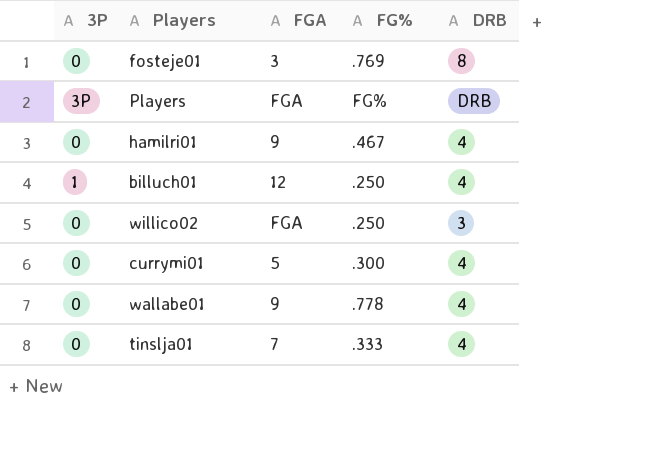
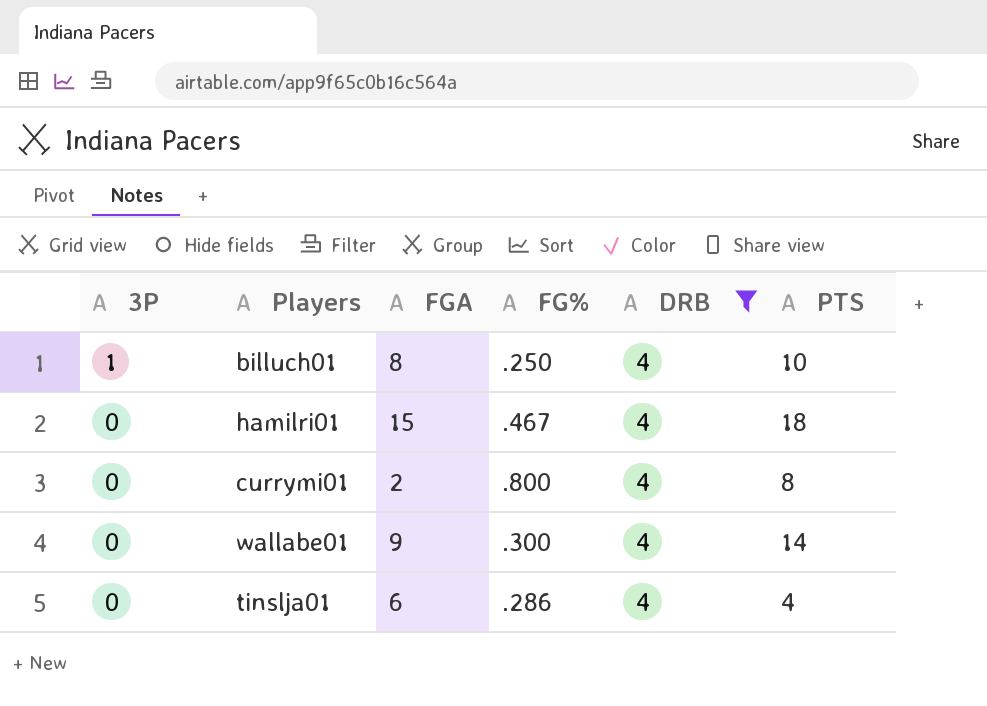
filter: none -> DRB = 4
row order: none -> 3P descending
column PTS | position: none -> 6
billuch01 | FGA: 12 -> 8
hamilri01 | FGA: 9 -> 15
currymi01 | FGA: 5 -> 2
currymi01 | FG%: .300 -> .800
wallabe01 | FG%: .778 -> .300
tinslja01 | FGA: 7 -> 6
tinslja01 | FG%: .333 -> .286

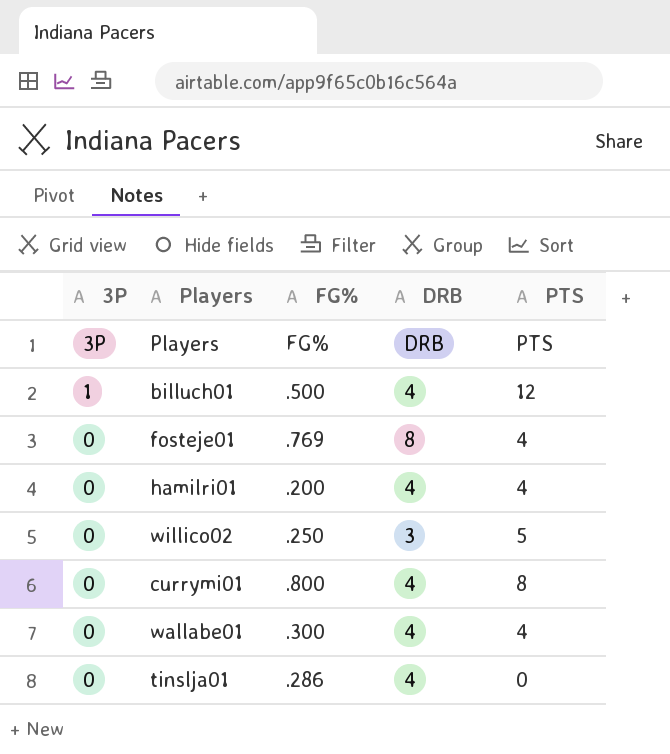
filter: DRB = 4 -> none
column FGA | position: 3 -> none
billuch01 | FG%: .250 -> .500
billuch01 | PTS: 10 -> 12
hamilri01 | FG%: .467 -> .200
hamilri01 | PTS: 18 -> 4
wallabe01 | PTS: 14 -> 4
tinslja01 | PTS: 4 -> 0

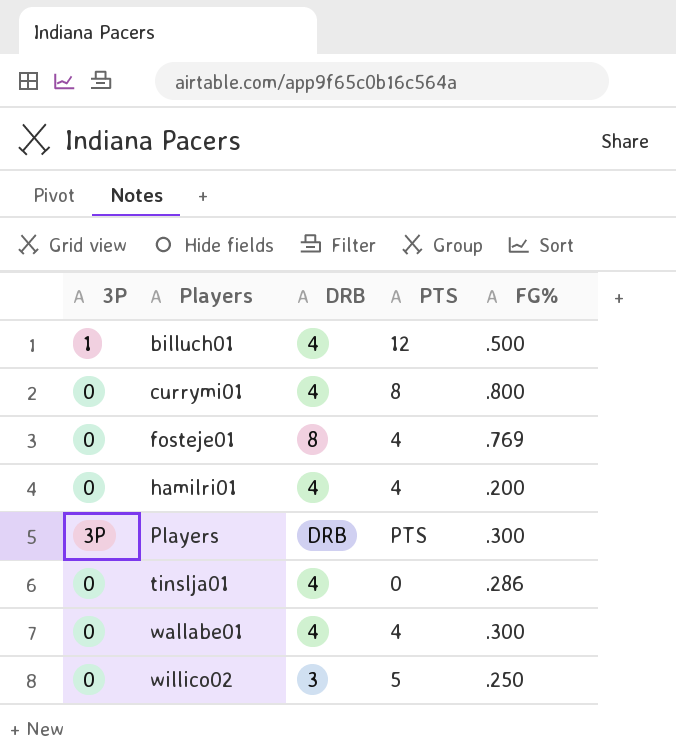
row order: 3P descending -> Players ascending
column FG% | position: 3 -> 5
Players | FG%: FG% -> .300

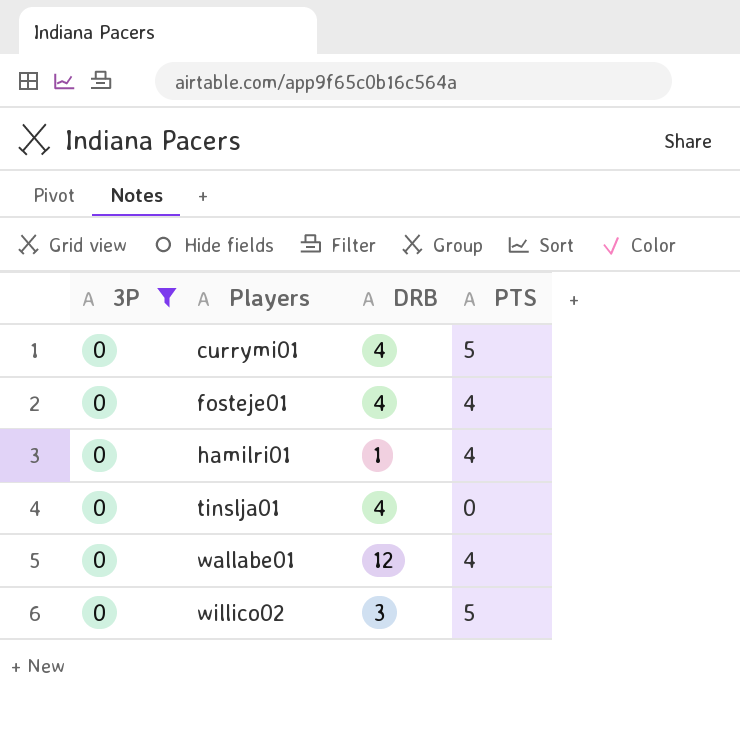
filter: none -> 3P = 0
column FG% | position: 5 -> none
currymi01 | PTS: 8 -> 5
fosteje01 | DRB: 8 -> 4
hamilri01 | DRB: 4 -> 1
wallabe01 | DRB: 4 -> 12

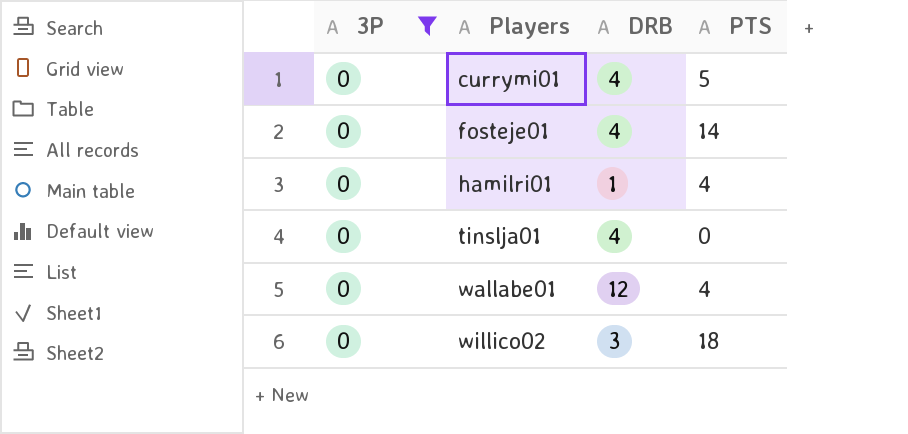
fosteje01 | PTS: 4 -> 14
willico02 | PTS: 5 -> 18

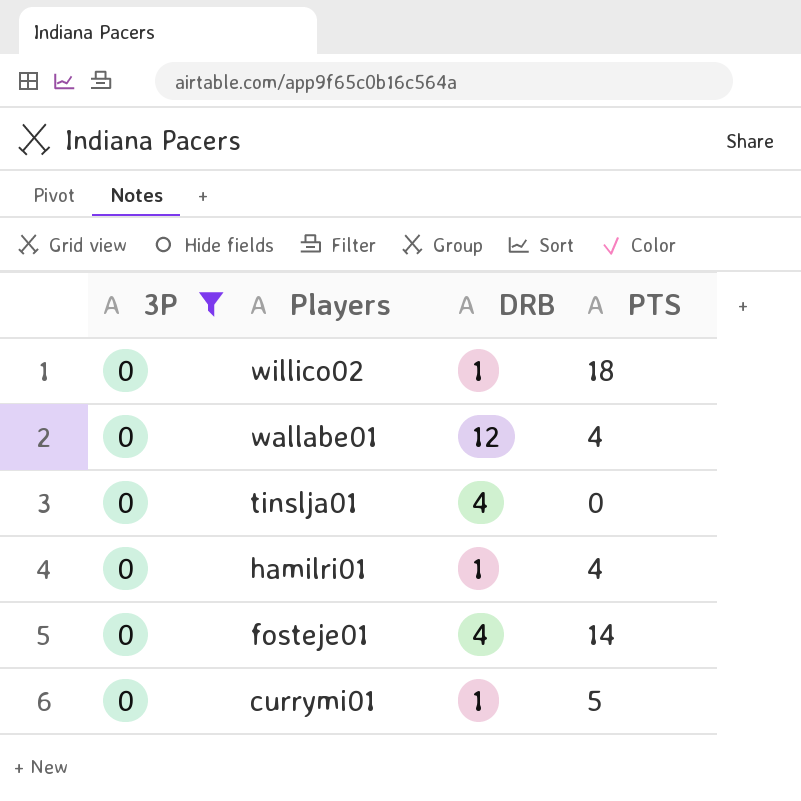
row order: Players ascending -> Players descending
willico02 | DRB: 3 -> 1
currymi01 | DRB: 4 -> 1

